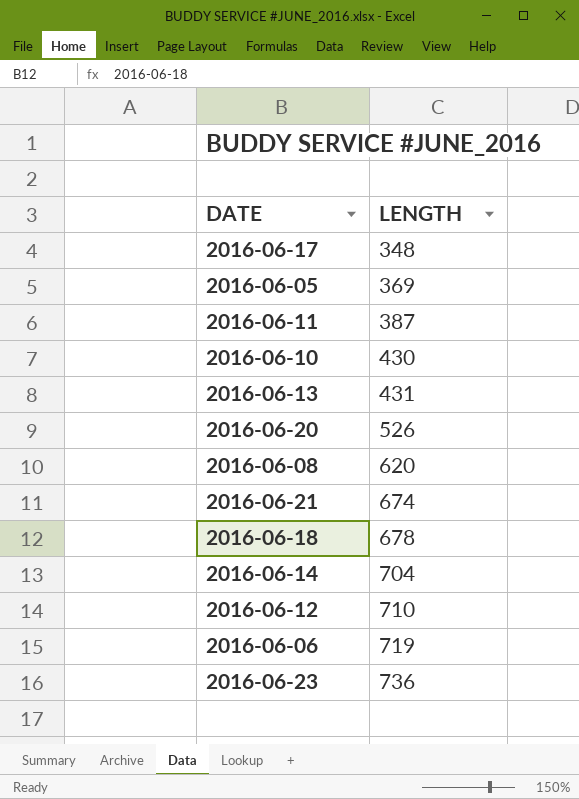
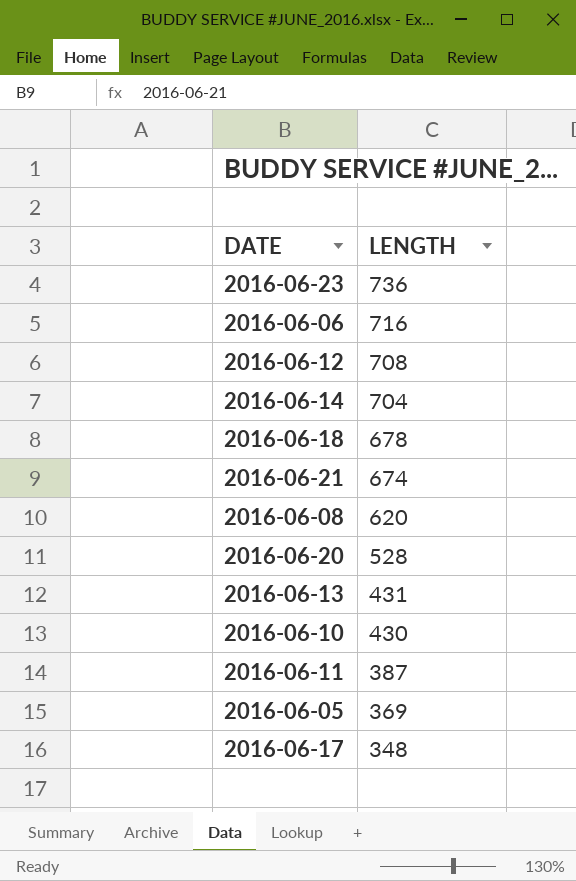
row order: LENGTH ascending -> LENGTH descending
2016-06-06 | LENGTH: 719 -> 716
2016-06-12 | LENGTH: 710 -> 708
2016-06-20 | LENGTH: 526 -> 528

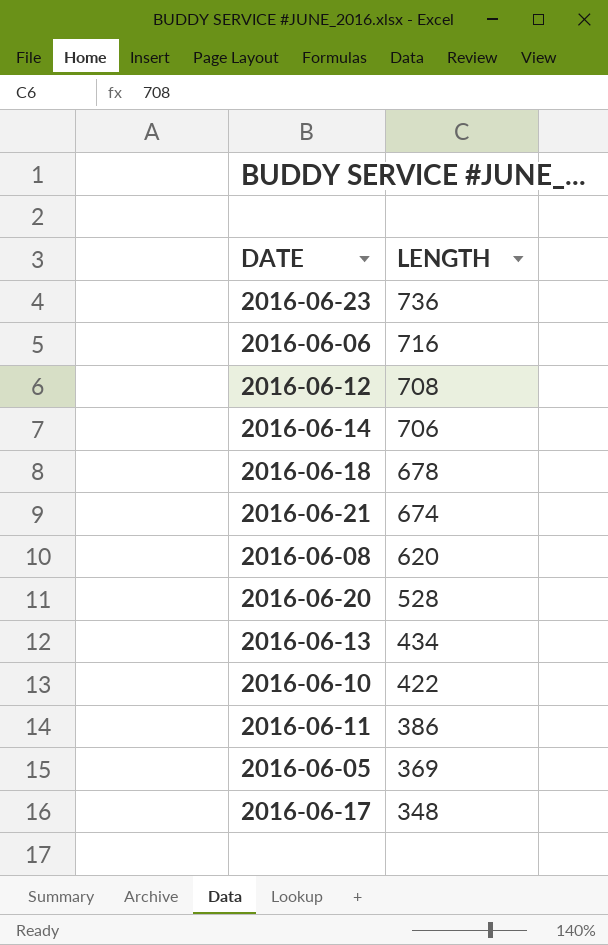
2016-06-14 | LENGTH: 704 -> 706
2016-06-13 | LENGTH: 431 -> 434
2016-06-10 | LENGTH: 430 -> 422
2016-06-11 | LENGTH: 387 -> 386

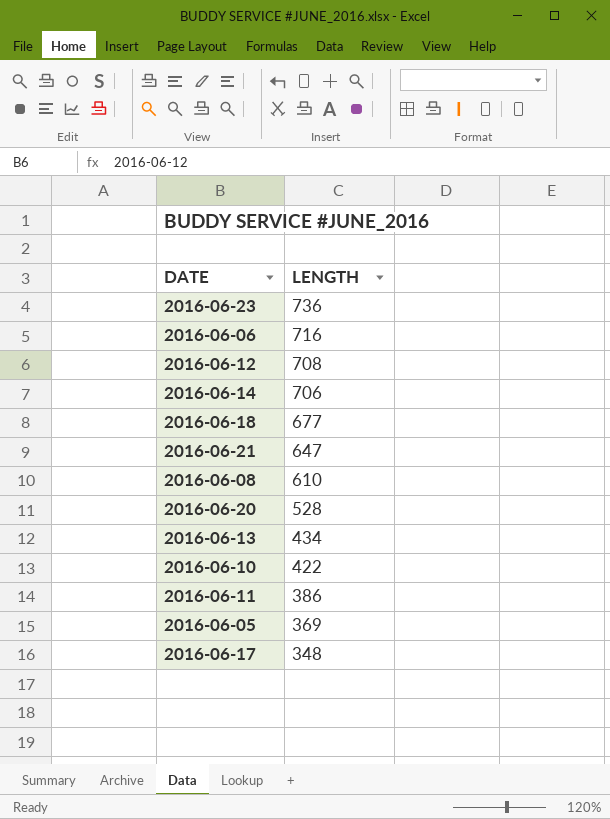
2016-06-18 | LENGTH: 678 -> 677
2016-06-21 | LENGTH: 674 -> 647
2016-06-08 | LENGTH: 620 -> 610

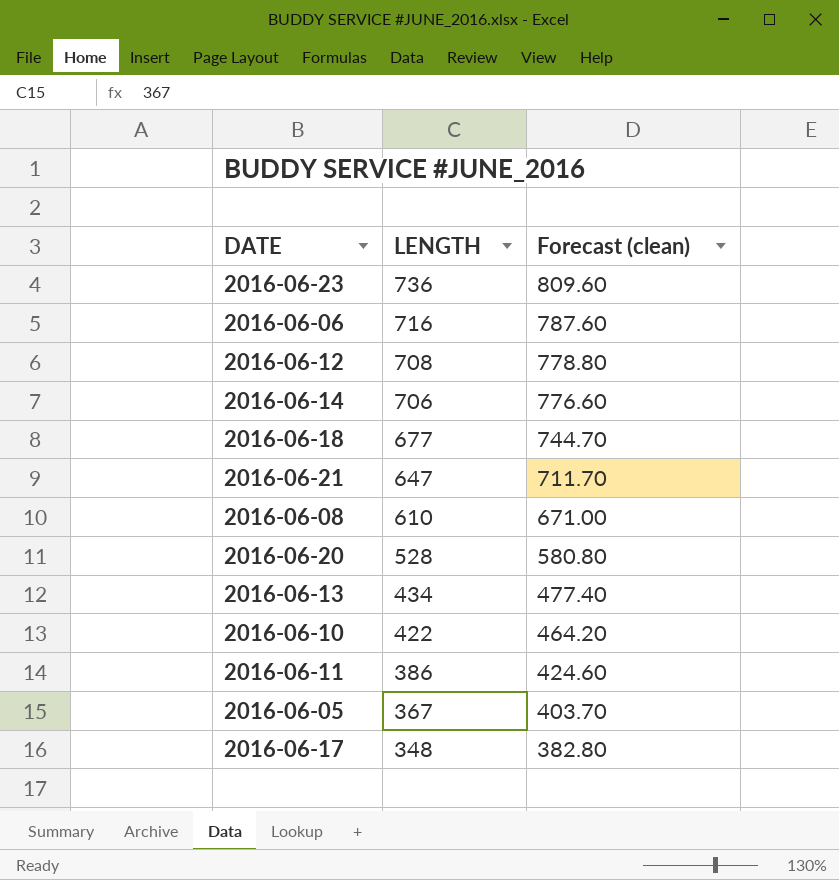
column Forecast (clean) | formula: none -> [LENGTH] * 1.1
2016-06-05 | LENGTH: 369 -> 367

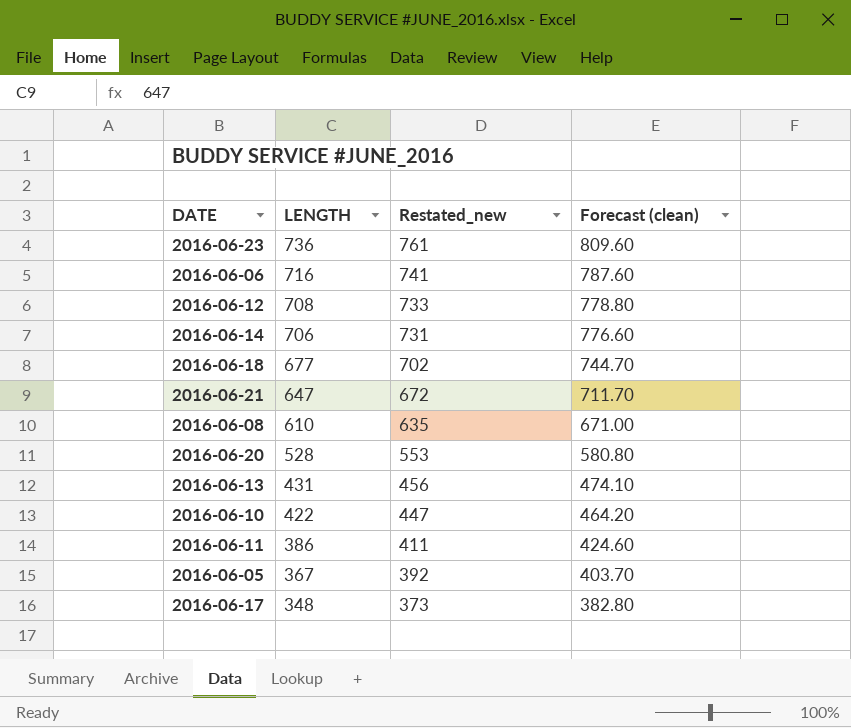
column Restated_new | formula: none -> [LENGTH] + 25
2016-06-13 | LENGTH: 434 -> 431
2016-06-13 | Forecast (clean): 477.40 -> 474.10

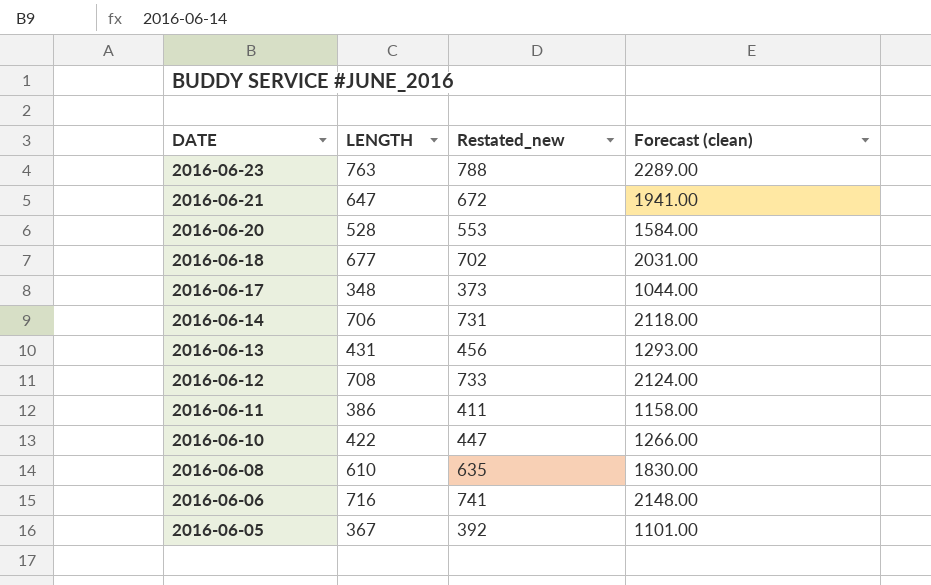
row order: LENGTH descending -> DATE descending
column Forecast (clean) | formula: [LENGTH] * 1.1 -> [LENGTH] * 3
2016-06-23 | LENGTH: 736 -> 763
2016-06-23 | Restated_new: 761 -> 788

